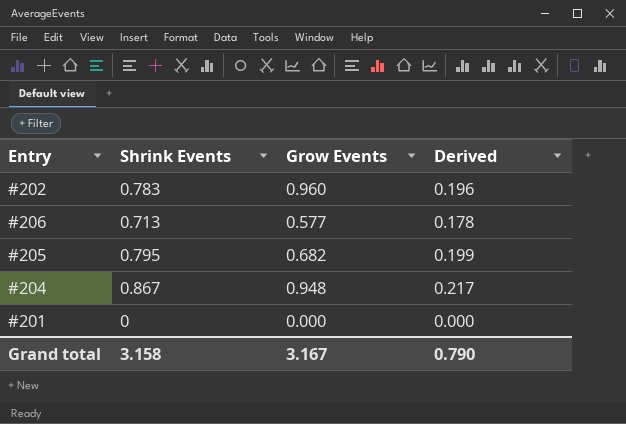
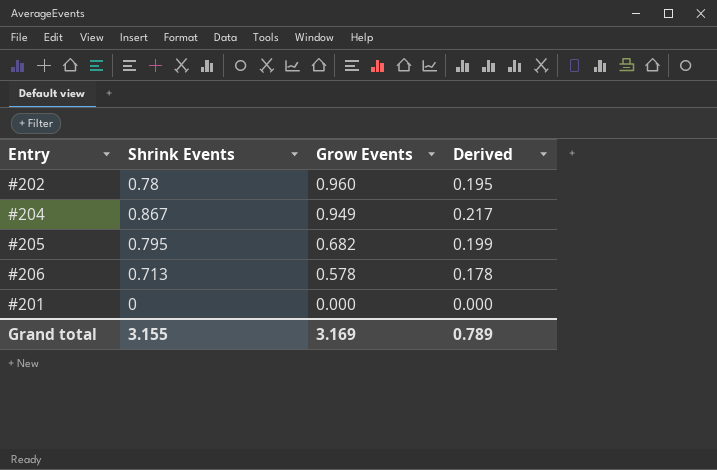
row order: none -> Grow Events descending
#202 | Shrink Events: 0.783 -> 0.78
#202 | Derived: 0.196 -> 0.195
#204 | Grow Events: 0.948 -> 0.949
#206 | Grow Events: 0.577 -> 0.578
Grand total | Shrink Events: 3.158 -> 3.155
Grand total | Grow Events: 3.167 -> 3.169
Grand total | Derived: 0.790 -> 0.789

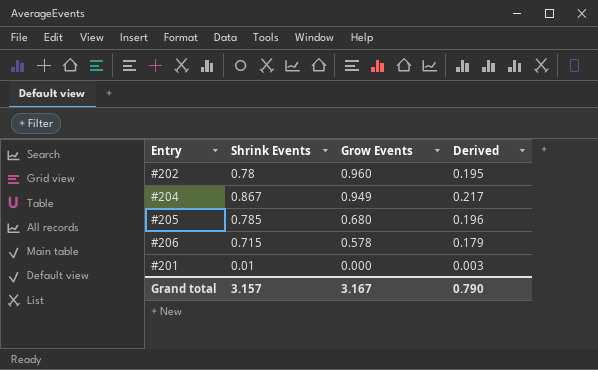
#205 | Shrink Events: 0.795 -> 0.785
#205 | Grow Events: 0.682 -> 0.680
#205 | Derived: 0.199 -> 0.196
#206 | Shrink Events: 0.713 -> 0.715
#206 | Derived: 0.178 -> 0.179
#201 | Shrink Events: 0 -> 0.01
#201 | Derived: 0.000 -> 0.003
Grand total | Shrink Events: 3.155 -> 3.157
Grand total | Grow Events: 3.169 -> 3.167
Grand total | Derived: 0.789 -> 0.790

